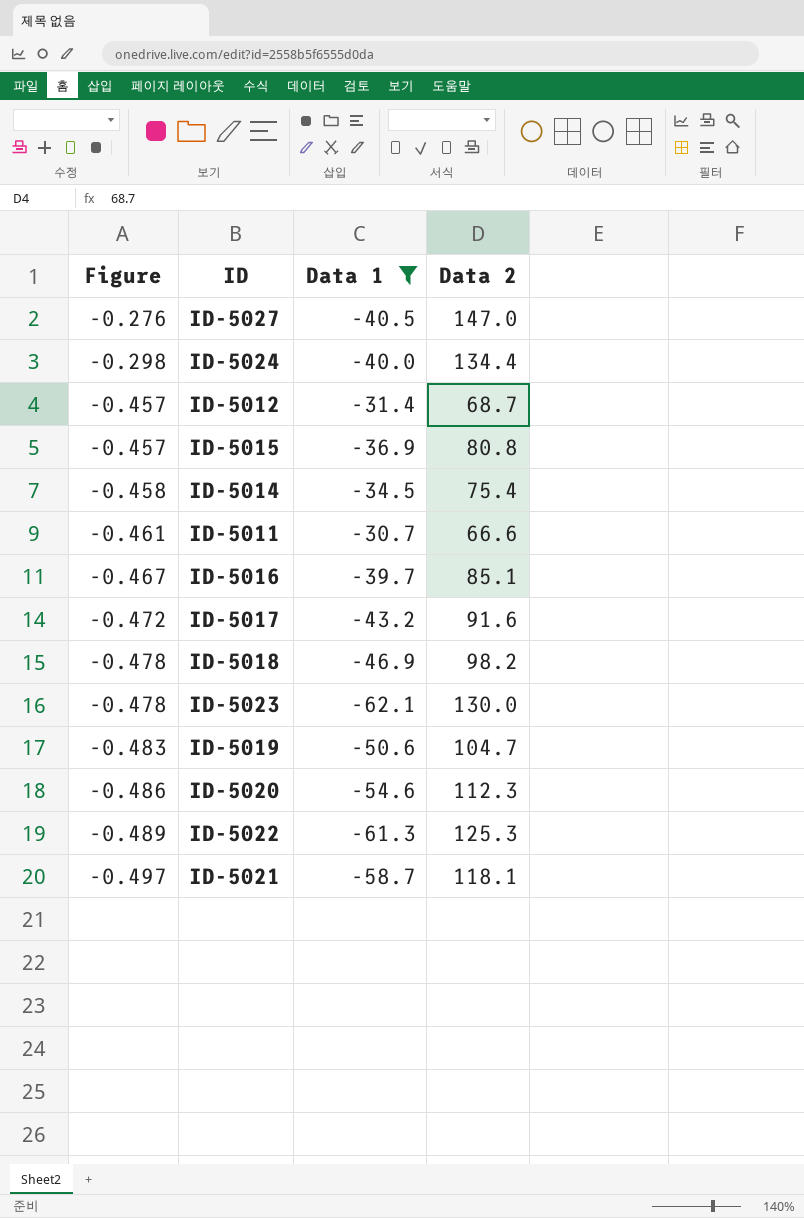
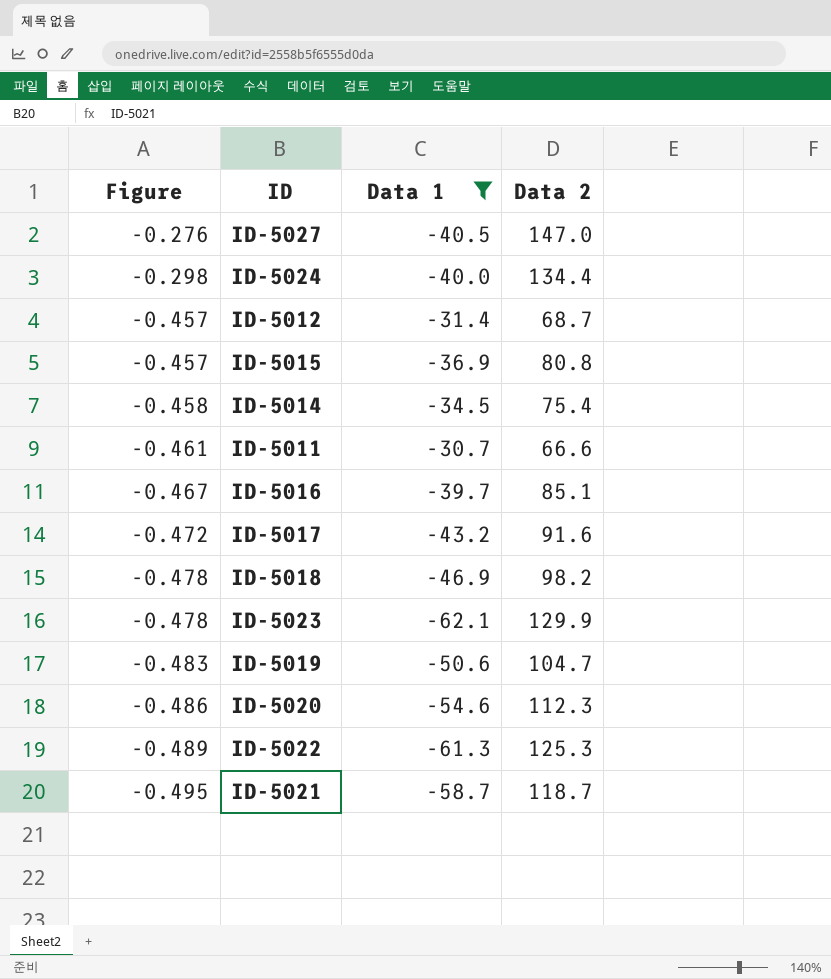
ID-5023 | Data 2: 130.0 -> 129.9
ID-5021 | Figure: -0.497 -> -0.495
ID-5021 | Data 2: 118.1 -> 118.7

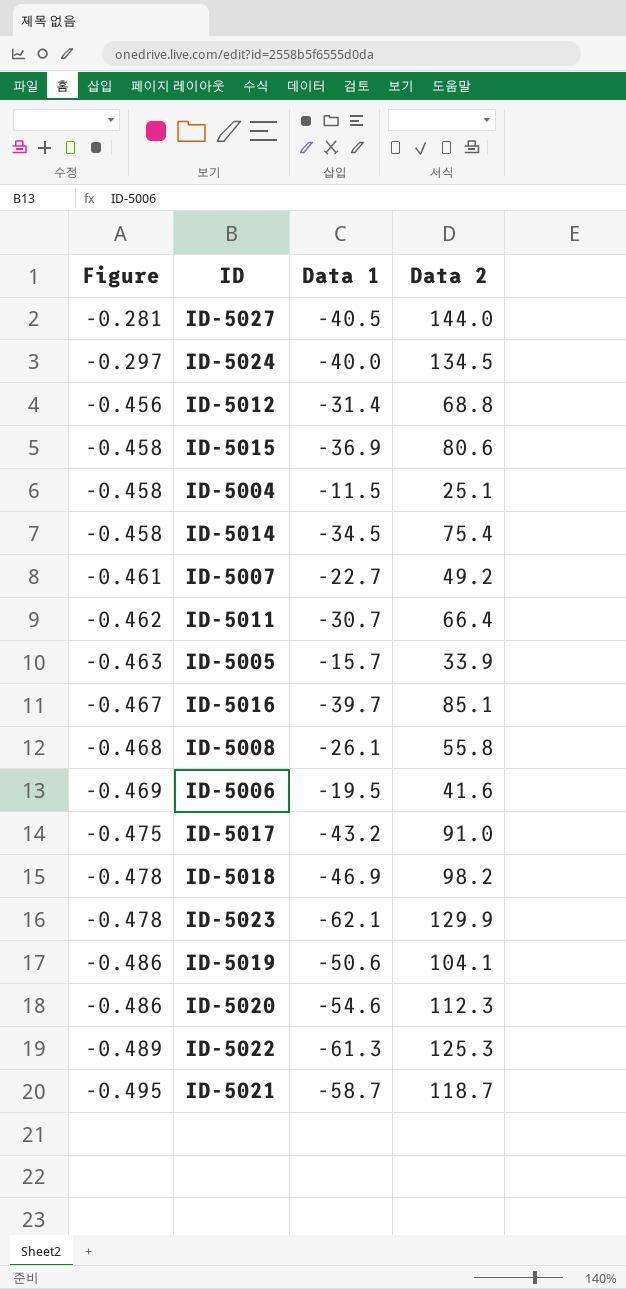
filter: Data 1 <= -30.7 -> none
ID-5027 | Figure: -0.276 -> -0.281
ID-5027 | Data 2: 147.0 -> 144.0
ID-5024 | Figure: -0.298 -> -0.297
ID-5024 | Data 2: 134.4 -> 134.5
ID-5012 | Figure: -0.457 -> -0.456
ID-5012 | Data 2: 68.7 -> 68.8
ID-5015 | Figure: -0.457 -> -0.458
ID-5015 | Data 2: 80.8 -> 80.6
ID-5011 | Figure: -0.461 -> -0.462
ID-5011 | Data 2: 66.6 -> 66.4
ID-5017 | Figure: -0.472 -> -0.475
ID-5017 | Data 2: 91.6 -> 91.0
ID-5019 | Figure: -0.483 -> -0.486
ID-5019 | Data 2: 104.7 -> 104.1

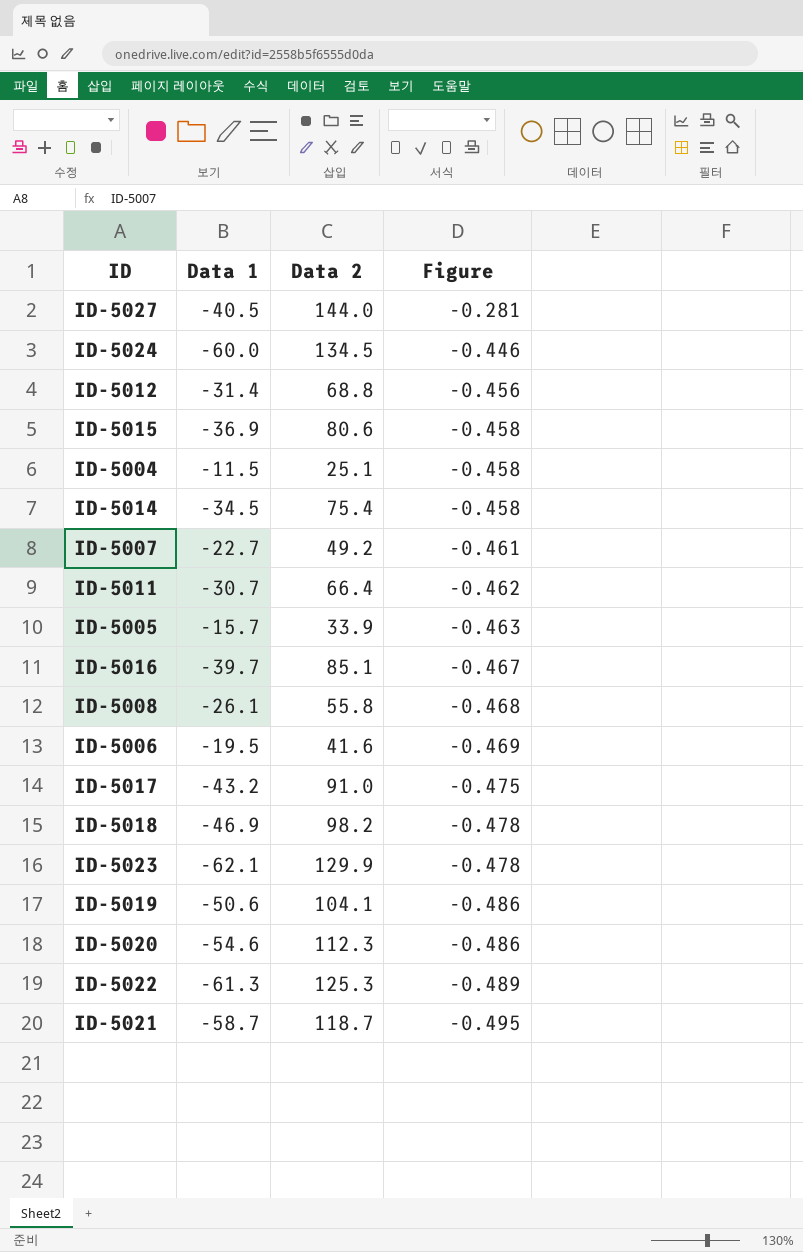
column Figure | position: 1 -> 4
ID-5024 | Data 1: -40.0 -> -60.0
ID-5024 | Figure: -0.297 -> -0.446

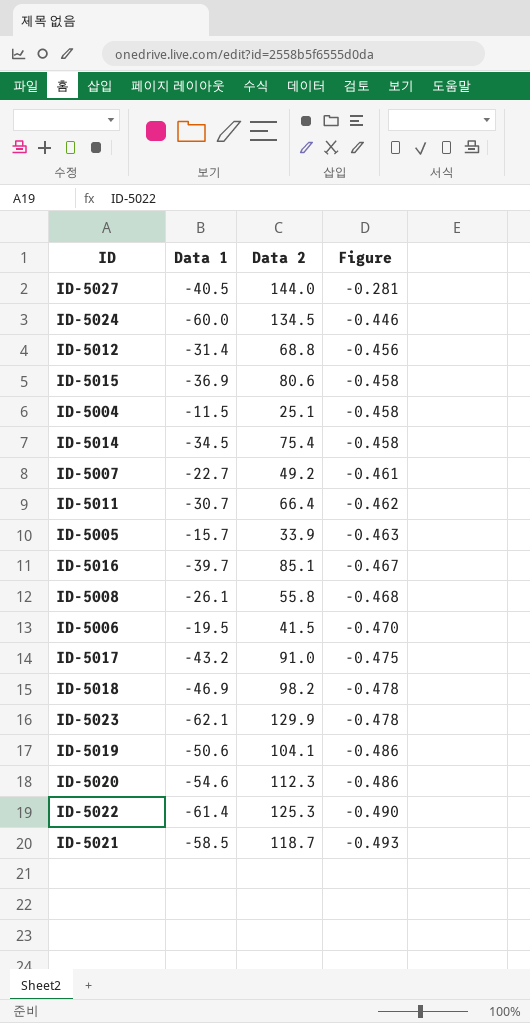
ID-5006 | Data 2: 41.6 -> 41.5
ID-5006 | Figure: -0.469 -> -0.470
ID-5022 | Data 1: -61.3 -> -61.4
ID-5022 | Figure: -0.489 -> -0.490
ID-5021 | Data 1: -58.7 -> -58.5
ID-5021 | Figure: -0.495 -> -0.493

